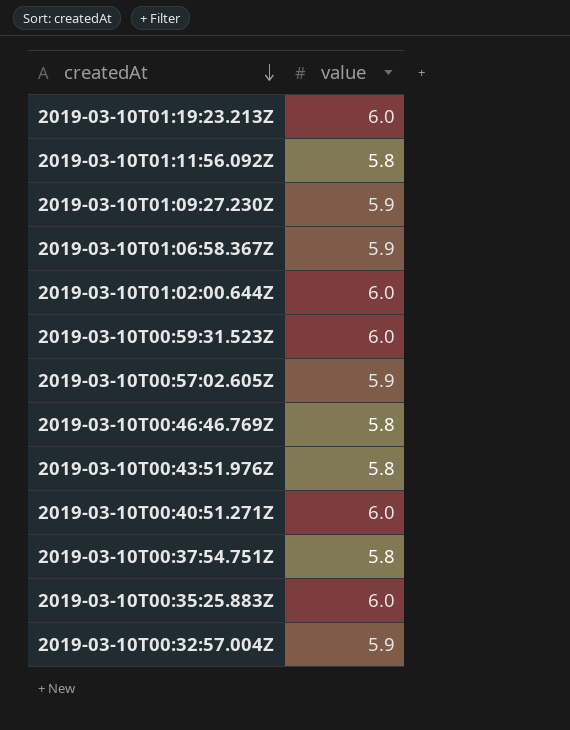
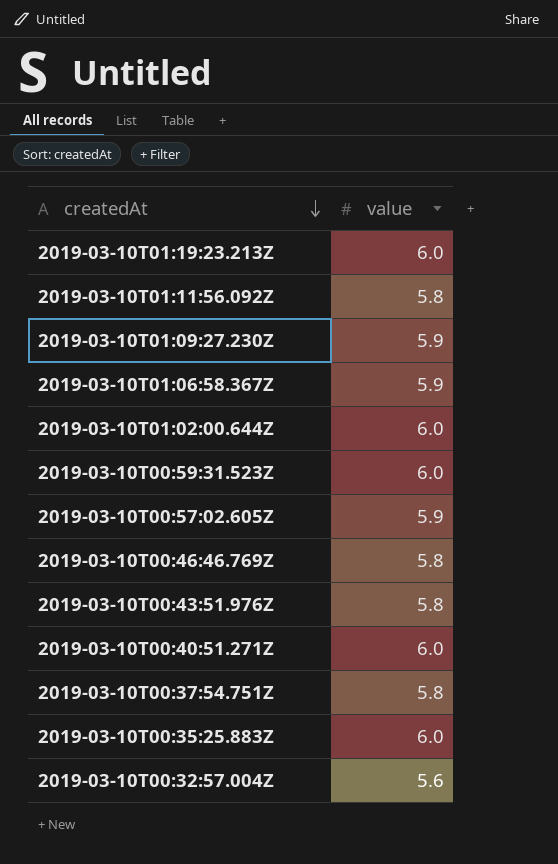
2019-03-10T00:32:57.004Z | value: 5.9 -> 5.6

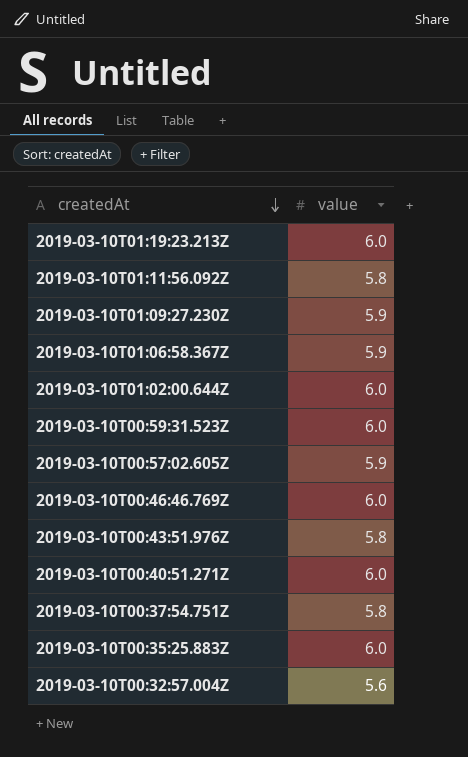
2019-03-10T00:46:46.769Z | value: 5.8 -> 6.0

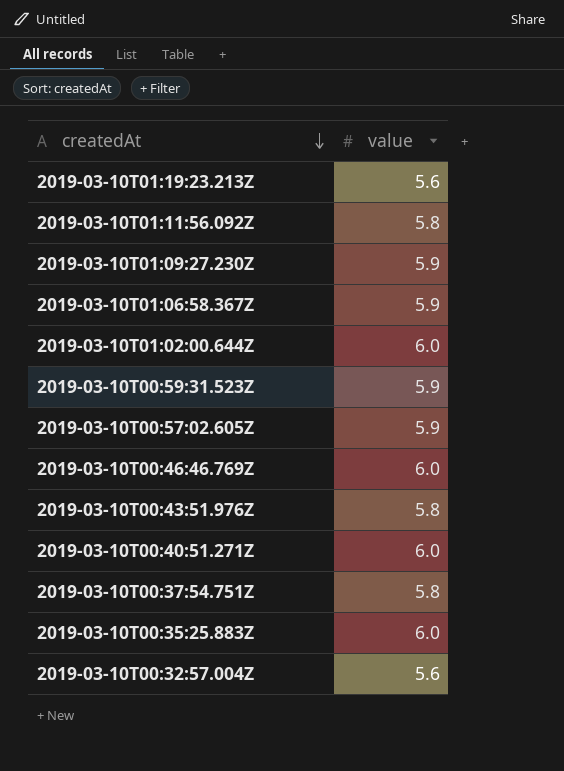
2019-03-10T01:19:23.213Z | value: 6.0 -> 5.6
2019-03-10T00:59:31.523Z | value: 6.0 -> 5.9

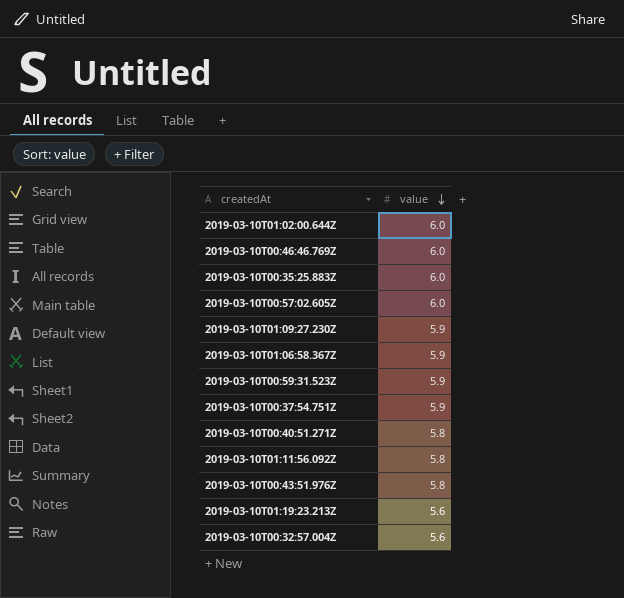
row order: createdAt descending -> value descending
2019-03-10T00:57:02.605Z | value: 5.9 -> 6.0
2019-03-10T00:37:54.751Z | value: 5.8 -> 5.9
2019-03-10T00:40:51.271Z | value: 6.0 -> 5.8

